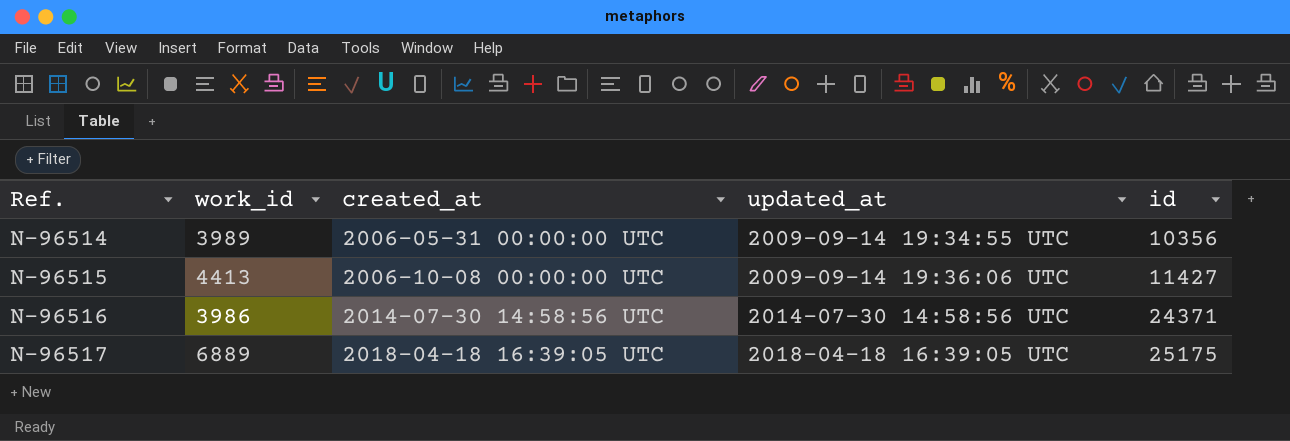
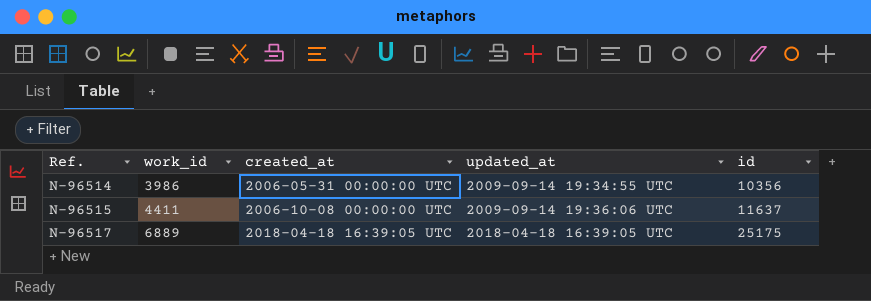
row N-96516: 3986 | 2014-07-30 14:58:56 UTC | 2014-07-30 14:58:56 UTC | 24371 -> none
N-96514 | work_id: 3989 -> 3986
N-96515 | work_id: 4413 -> 4411
N-96515 | id: 11427 -> 11637

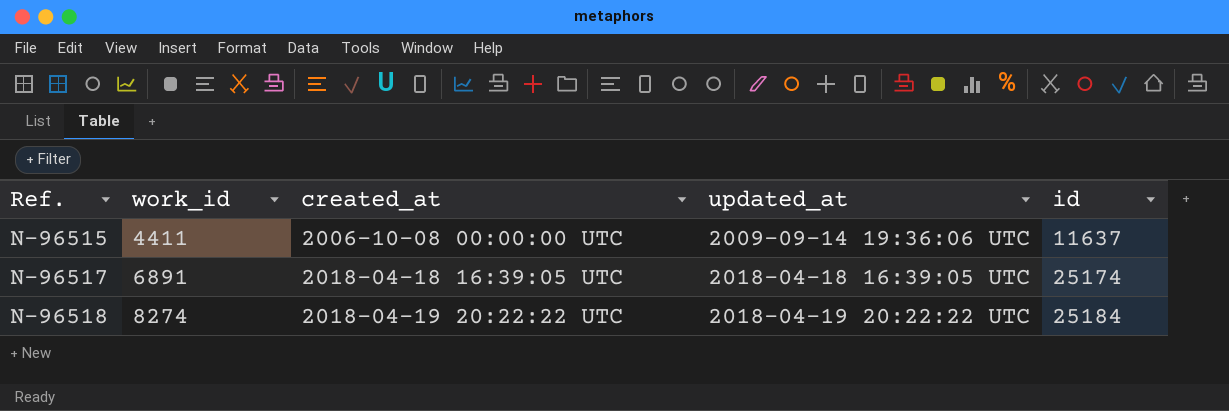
row N-96514: 3986 | 2006-05-31 00:00:00 UTC | 2009-09-14 19:34:55 UTC | 10356 -> none
N-96517 | work_id: 6889 -> 6891
N-96517 | id: 25175 -> 25174
row N-96518: none -> 8274 | 2018-04-19 20:22:22 UTC | 2018-04-19 20:22:22 UTC | 25184

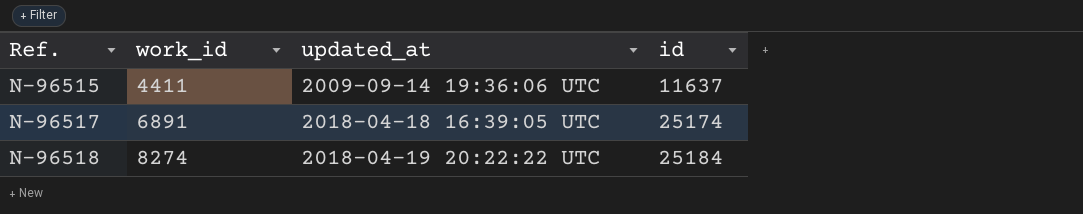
column created_at | position: 3 -> none

